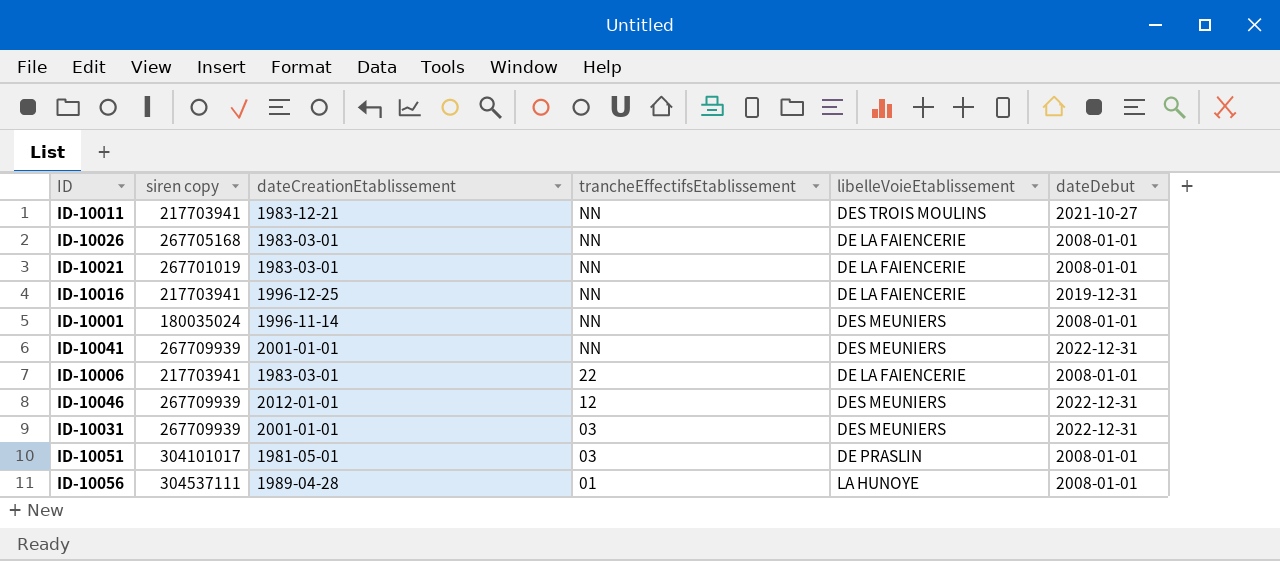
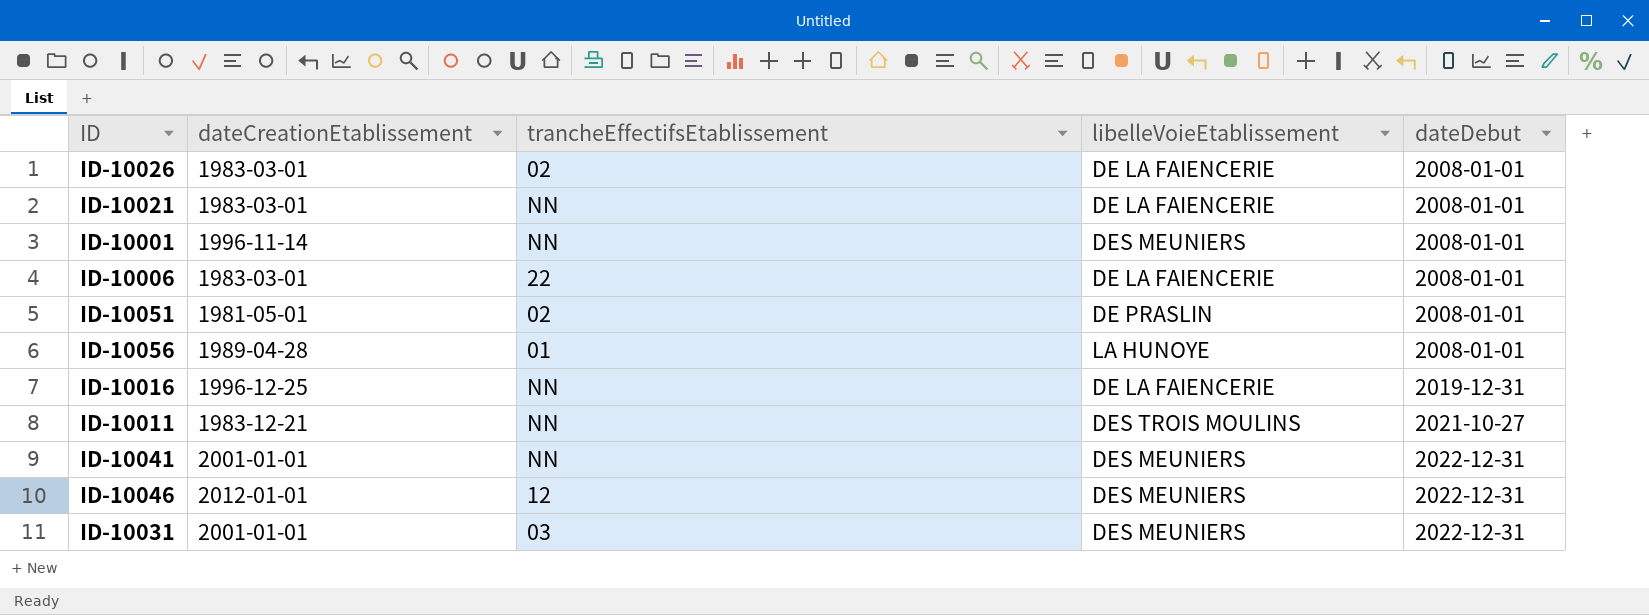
row order: trancheEffectifsEtablissement descending -> dateDebut ascending
column siren copy | position: 2 -> none
ID-10026 | trancheEffectifsEtablissement: NN -> 02
ID-10051 | trancheEffectifsEtablissement: 03 -> 02

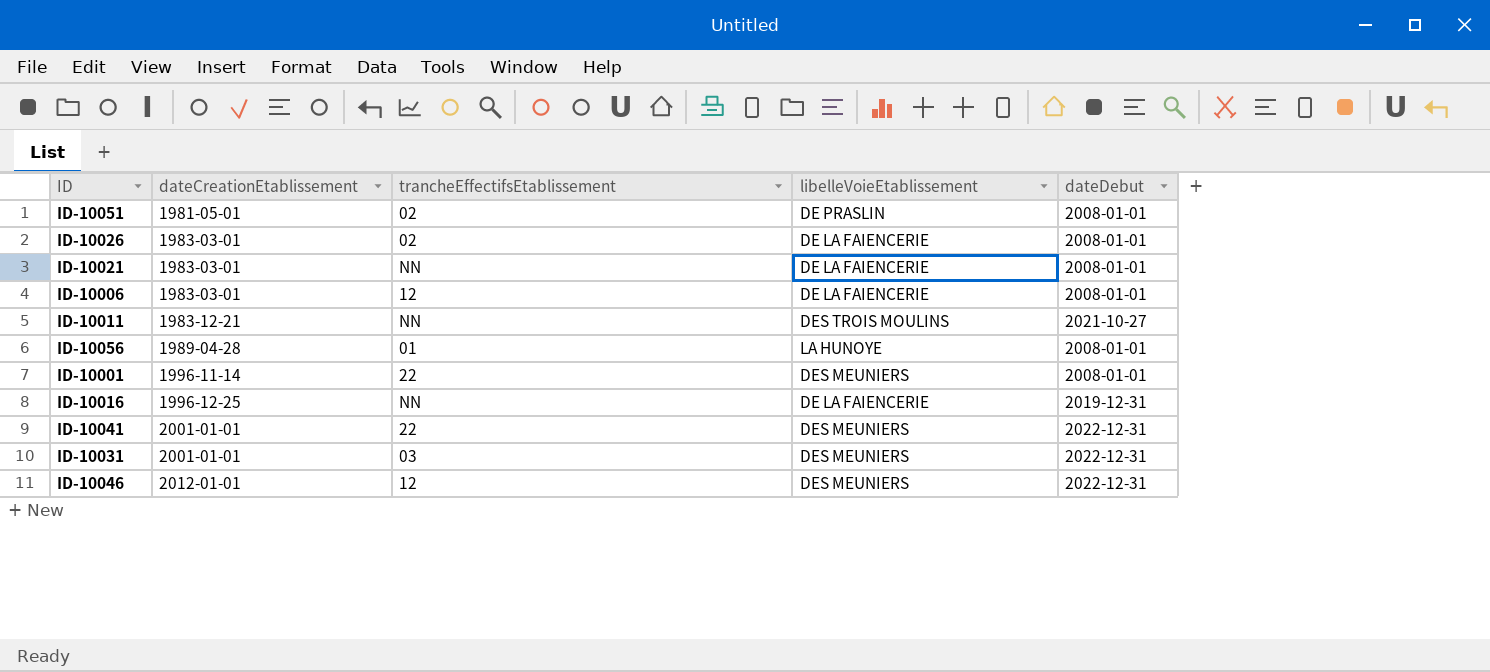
row order: dateDebut ascending -> dateCreationEtablissement ascending
ID-10006 | trancheEffectifsEtablissement: 22 -> 12
ID-10001 | trancheEffectifsEtablissement: NN -> 22
ID-10041 | trancheEffectifsEtablissement: NN -> 22

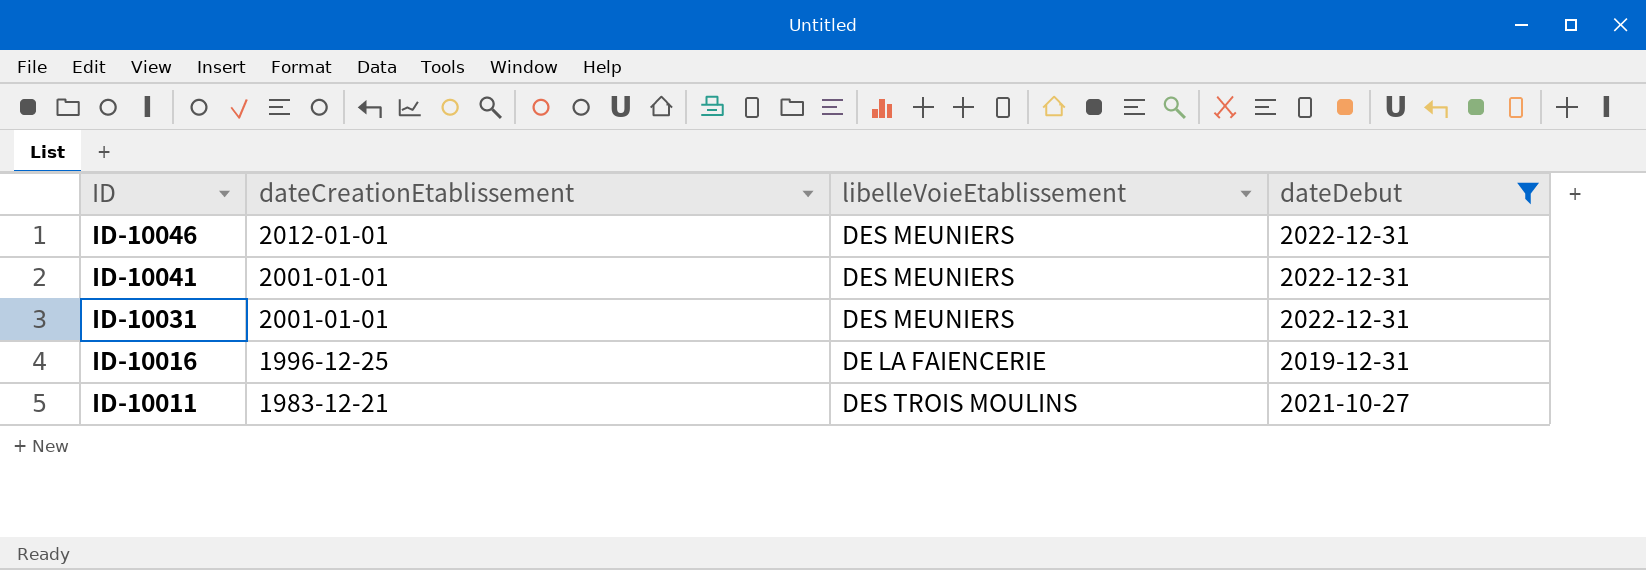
filter: none -> dateDebut != 2008-01-01
row order: dateCreationEtablissement ascending -> ID descending
column trancheEffectifsEtablissement | position: 3 -> none

